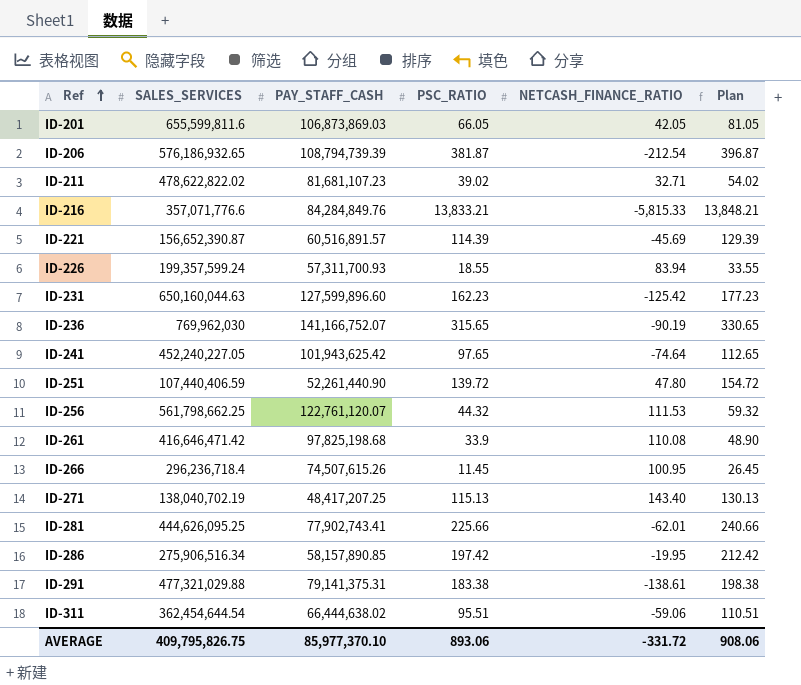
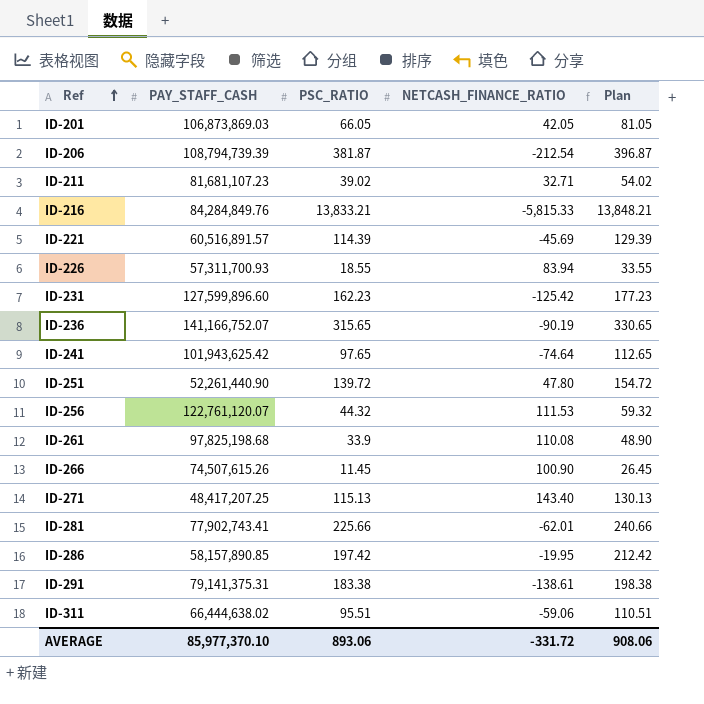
column SALES_SERVICES | position: 2 -> none
ID-266 | NETCASH_FINANCE_RATIO: 100.95 -> 100.90

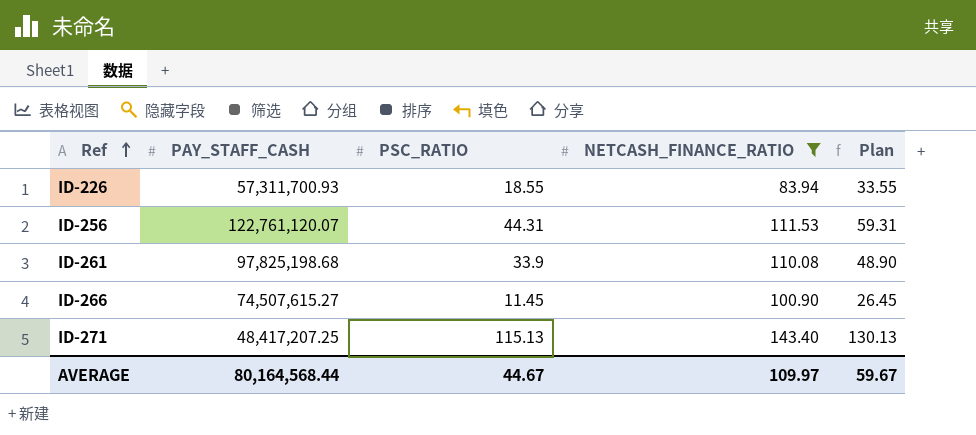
filter: none -> NETCASH_FINANCE_RATIO >= 83.94
ID-256 | PSC_RATIO: 44.32 -> 44.31
ID-256 | Plan: 59.32 -> 59.31
ID-266 | PAY_STAFF_CASH: 74,507,615.26 -> 74,507,615.27
AVERAGE | PAY_STAFF_CASH: 85,977,370.10 -> 80,164,568.44
AVERAGE | PSC_RATIO: 893.06 -> 44.67
AVERAGE | NETCASH_FINANCE_RATIO: -331.72 -> 109.97
AVERAGE | Plan: 908.06 -> 59.67

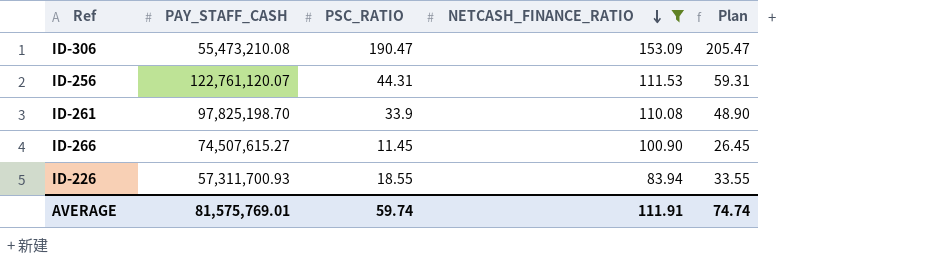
row order: Ref ascending -> NETCASH_FINANCE_RATIO descending
row ID-271: 48,417,207.25 | 115.13 | 143.40 | 130.13 -> none
row ID-306: none -> 55,473,210.08 | 190.47 | 153.09 | 205.47
ID-261 | PAY_STAFF_CASH: 97,825,198.68 -> 97,825,198.70
AVERAGE | PAY_STAFF_CASH: 80,164,568.44 -> 81,575,769.01
AVERAGE | PSC_RATIO: 44.67 -> 59.74
AVERAGE | NETCASH_FINANCE_RATIO: 109.97 -> 111.91
AVERAGE | Plan: 59.67 -> 74.74

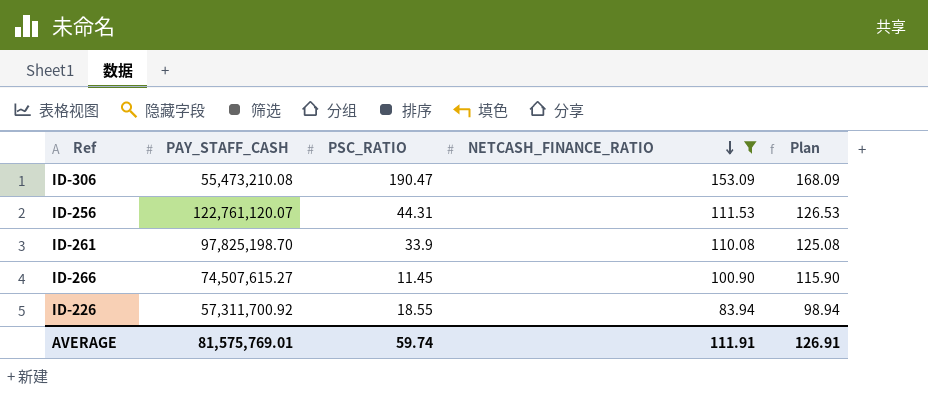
column Plan | formula: [PSC_RATIO] + 15 -> [NETCASH_FINANCE_RATIO] + 15
ID-226 | PAY_STAFF_CASH: 57,311,700.93 -> 57,311,700.92
AVERAGE | Plan: 74.74 -> 126.91

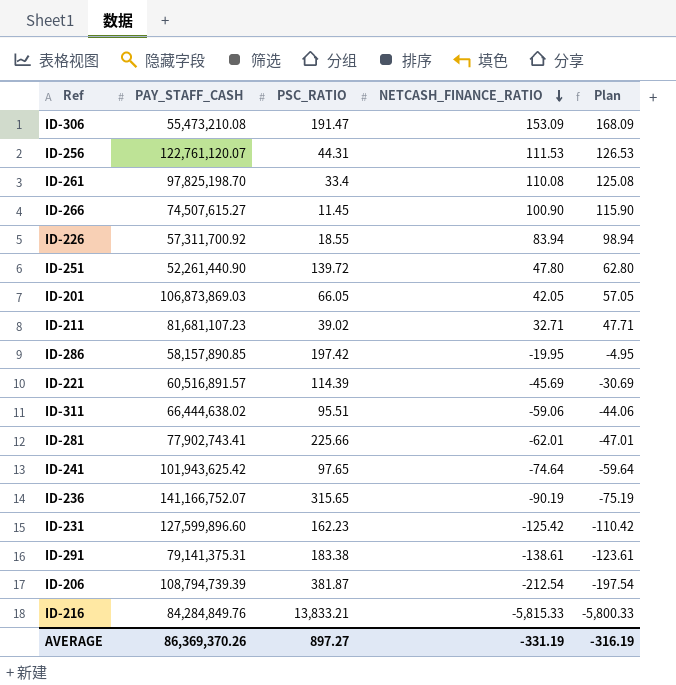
filter: NETCASH_FINANCE_RATIO >= 83.94 -> none
ID-306 | PSC_RATIO: 190.47 -> 191.47
ID-261 | PSC_RATIO: 33.9 -> 33.4
AVERAGE | PAY_STAFF_CASH: 81,575,769.01 -> 86,369,370.26
AVERAGE | PSC_RATIO: 59.74 -> 897.27
AVERAGE | NETCASH_FINANCE_RATIO: 111.91 -> -331.19
AVERAGE | Plan: 126.91 -> -316.19

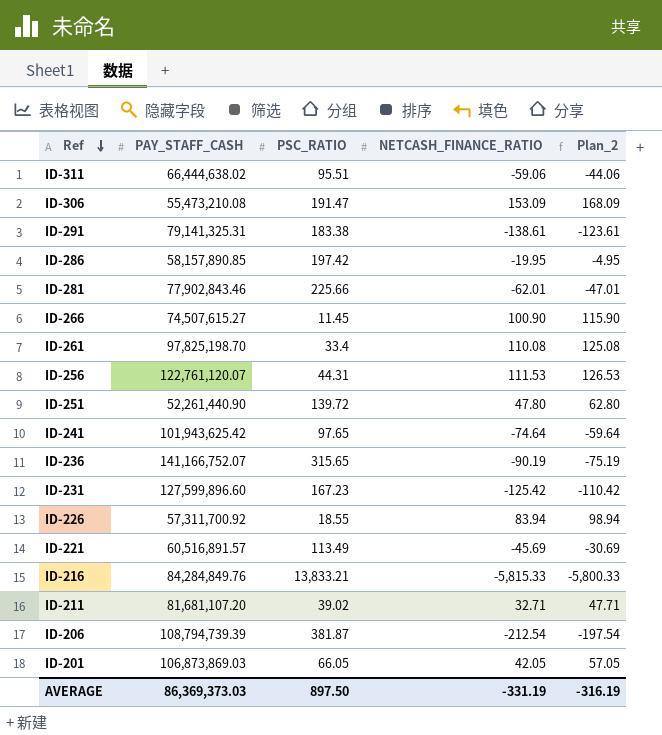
row order: NETCASH_FINANCE_RATIO descending -> Ref descending
column name: Plan -> Plan_2
ID-291 | PAY_STAFF_CASH: 79,141,375.31 -> 79,141,325.31
ID-281 | PAY_STAFF_CASH: 77,902,743.41 -> 77,902,843.46
ID-231 | PSC_RATIO: 162.23 -> 167.23
ID-221 | PSC_RATIO: 114.39 -> 113.49
ID-211 | PAY_STAFF_CASH: 81,681,107.23 -> 81,681,107.20
AVERAGE | PAY_STAFF_CASH: 86,369,370.26 -> 86,369,373.03
AVERAGE | PSC_RATIO: 897.27 -> 897.50

